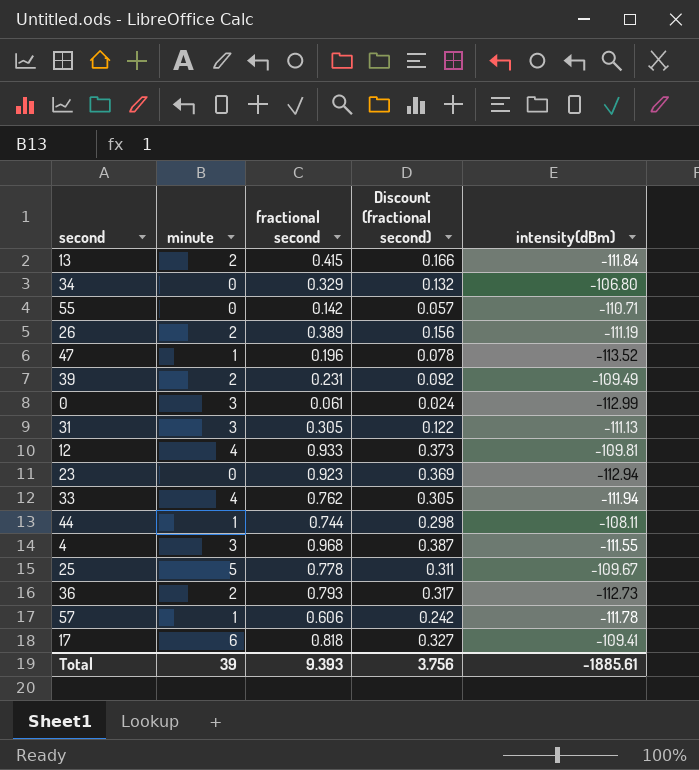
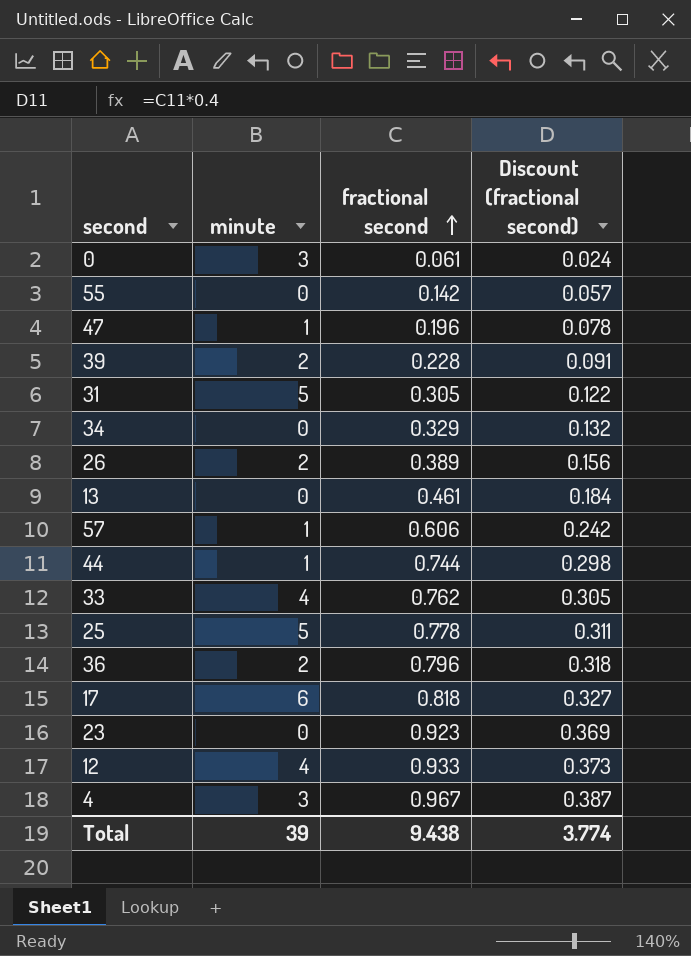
row order: none -> fractional second ascending
column intensity(dBm) | position: 5 -> none
39 | fractional second: 0.231 -> 0.228
39 | Discount (fractional second): 0.092 -> 0.091
31 | minute: 3 -> 5
13 | minute: 2 -> 0
13 | fractional second: 0.415 -> 0.461
13 | Discount (fractional second): 0.166 -> 0.184
36 | fractional second: 0.793 -> 0.796
36 | Discount (fractional second): 0.317 -> 0.318
4 | fractional second: 0.968 -> 0.967
Total | fractional second: 9.393 -> 9.438
Total | Discount (fractional second): 3.756 -> 3.774

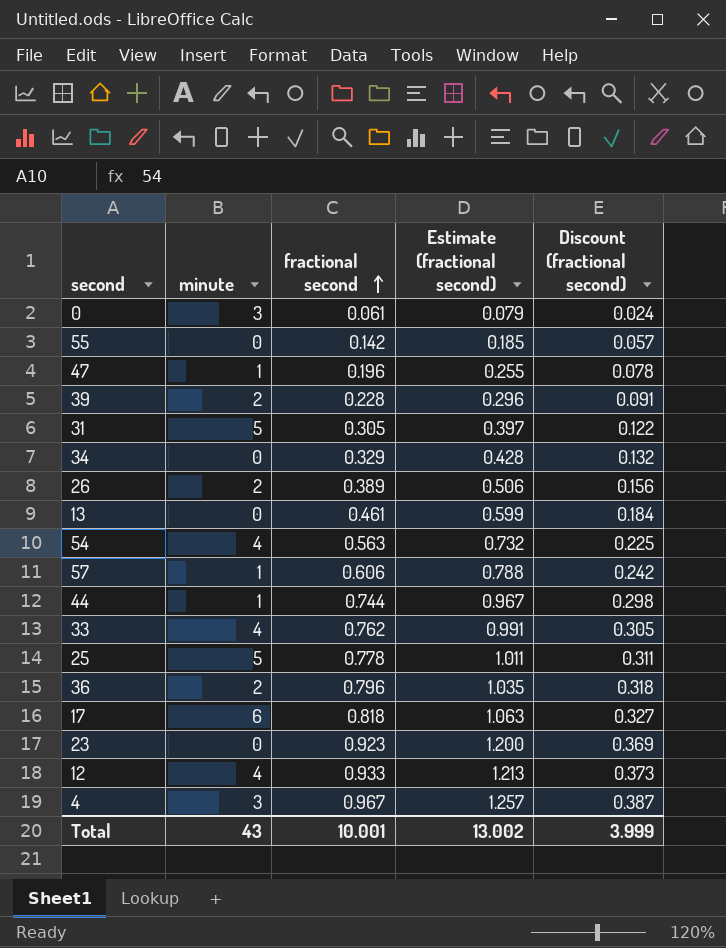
column Estimate (fractional second) | formula: none -> [fractional second] * 1.3
row 54: none -> 4 | 0.563 | 0.732 | 0.225
Total | minute: 39 -> 43
Total | fractional second: 9.438 -> 10.001
Total | Discount (fractional second): 3.774 -> 3.999

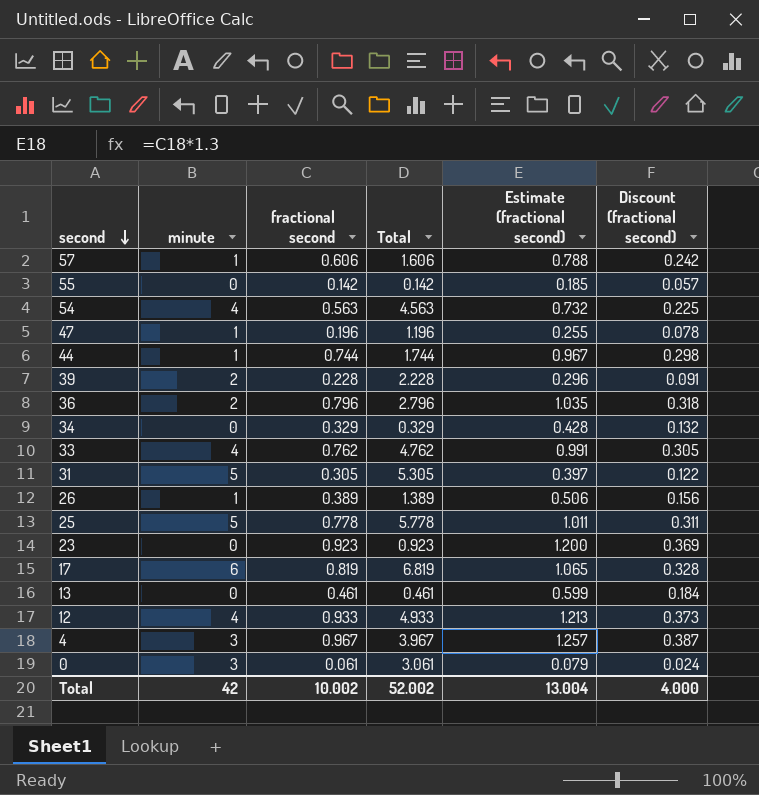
row order: fractional second ascending -> second descending
column Total | formula: none -> [minute] + [fractional second]
26 | minute: 2 -> 1
17 | fractional second: 0.818 -> 0.819
17 | Estimate (fractional second): 1.063 -> 1.065
17 | Discount (fractional second): 0.327 -> 0.328
Total | minute: 43 -> 42
Total | fractional second: 10.001 -> 10.002
Total | Estimate (fractional second): 13.002 -> 13.004
Total | Discount (fractional second): 3.999 -> 4.000

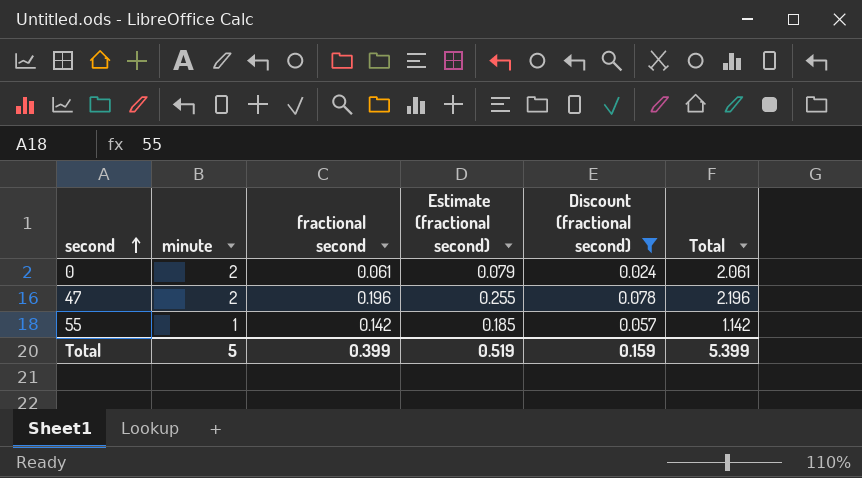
filter: none -> Discount (fractional second) <= 0.078
row order: second descending -> second ascending
column Total | position: 4 -> 6
0 | minute: 3 -> 2
0 | Total: 3.061 -> 2.061
47 | minute: 1 -> 2
47 | Total: 1.196 -> 2.196
55 | minute: 0 -> 1
55 | Total: 0.142 -> 1.142
Total | minute: 42 -> 5
Total | fractional second: 10.002 -> 0.399
Total | Estimate (fractional second): 13.004 -> 0.519
Total | Discount (fractional second): 4.000 -> 0.159
Total | Total: 52.002 -> 5.399

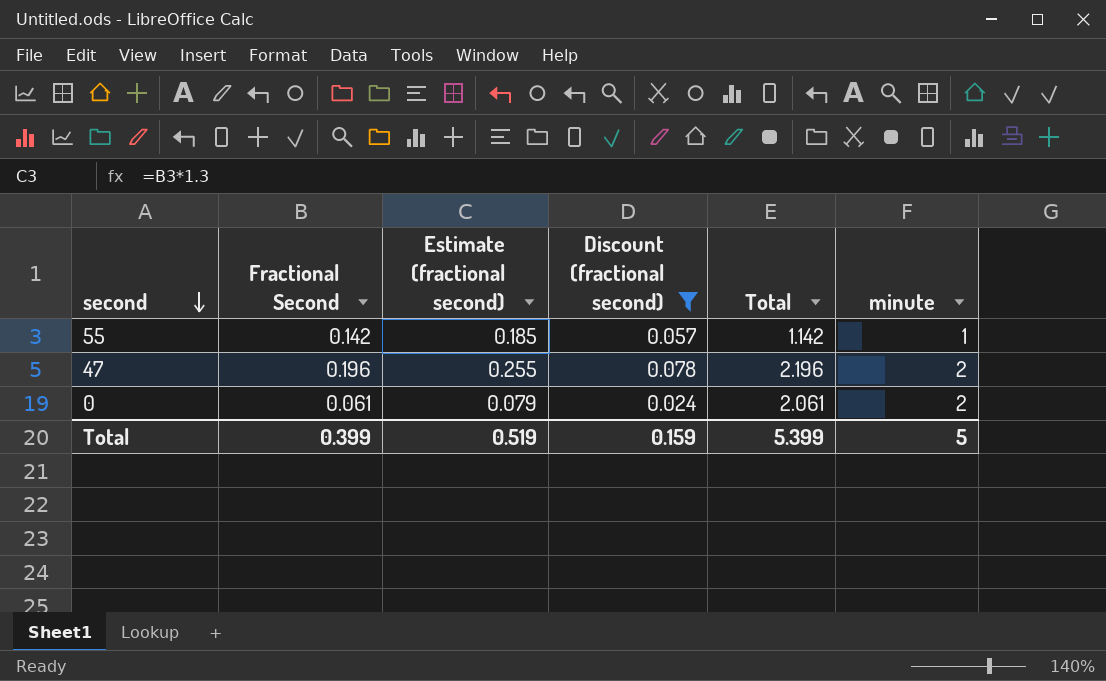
row order: second ascending -> second descending
column name: fractional second -> Fractional Second
column minute | position: 2 -> 6

